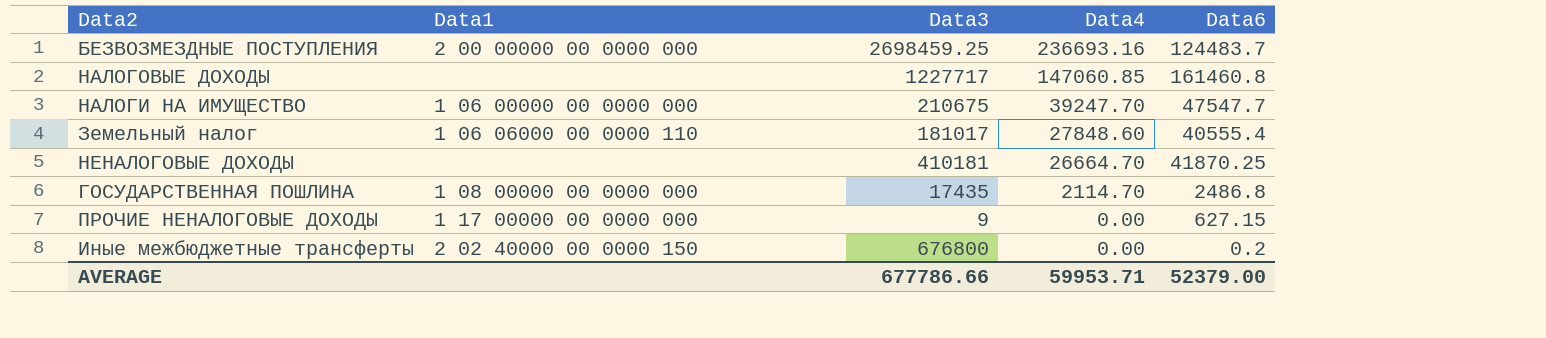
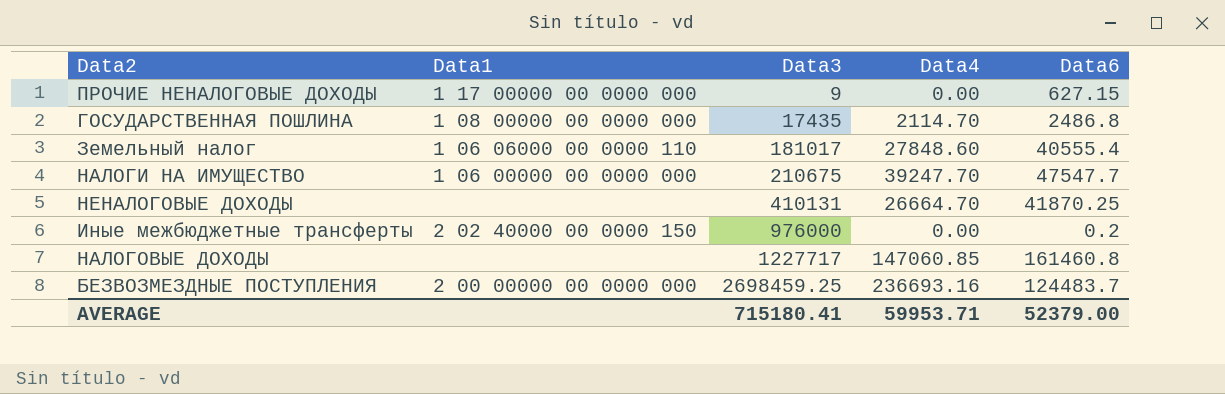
row order: Data4 descending -> Data3 ascending
НЕНАЛОГОВЫЕ ДОХОДЫ | Data3: 410181 -> 410131
Иные межбюджетные трансферты | Data3: 676800 -> 976000
AVERAGE | Data3: 677786.66 -> 715180.41

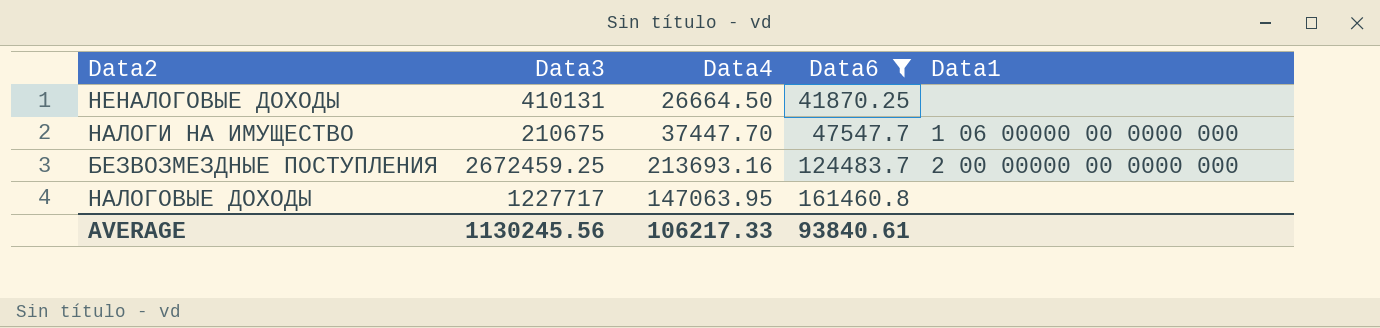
filter: none -> Data6 >= 41870.25
row order: Data3 ascending -> Data6 ascending
column Data1 | position: 2 -> 5
НЕНАЛОГОВЫЕ ДОХОДЫ | Data4: 26664.70 -> 26664.50
НАЛОГИ НА ИМУЩЕСТВО | Data4: 39247.70 -> 37447.70
БЕЗВОЗМЕЗДНЫЕ ПОСТУПЛЕНИЯ | Data3: 2698459.25 -> 2672459.25
БЕЗВОЗМЕЗДНЫЕ ПОСТУПЛЕНИЯ | Data4: 236693.16 -> 213693.16
НАЛОГОВЫЕ ДОХОДЫ | Data4: 147060.85 -> 147063.95
AVERAGE | Data3: 715180.41 -> 1130245.56
AVERAGE | Data4: 59953.71 -> 106217.33
AVERAGE | Data6: 52379.00 -> 93840.61

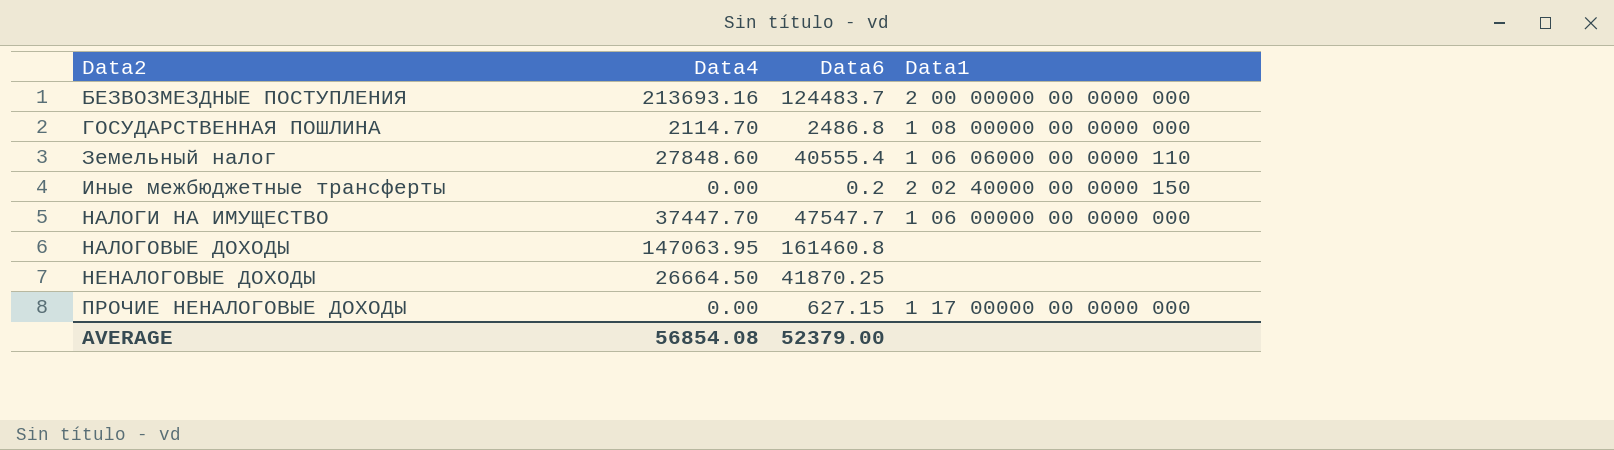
filter: Data6 >= 41870.25 -> none
row order: Data6 ascending -> Data2 ascending
column Data3 | position: 2 -> none
AVERAGE | Data4: 106217.33 -> 56854.08
AVERAGE | Data6: 93840.61 -> 52379.00

